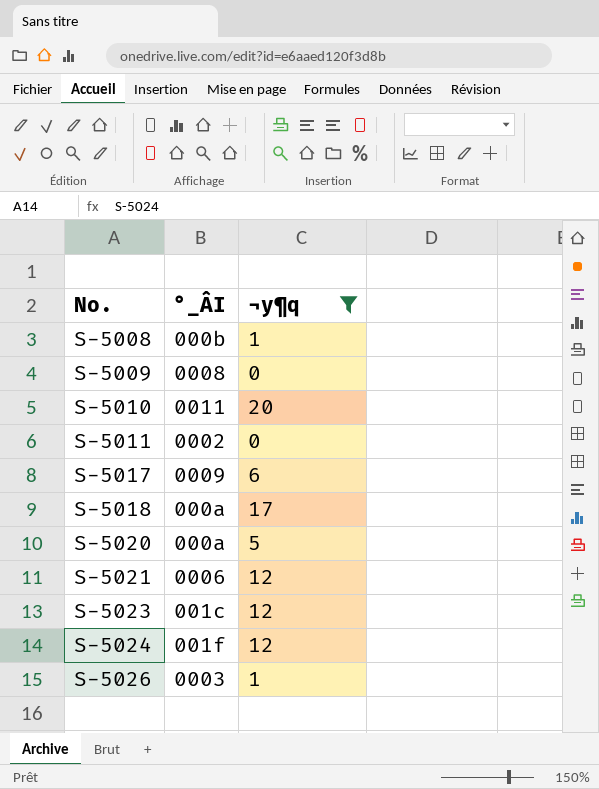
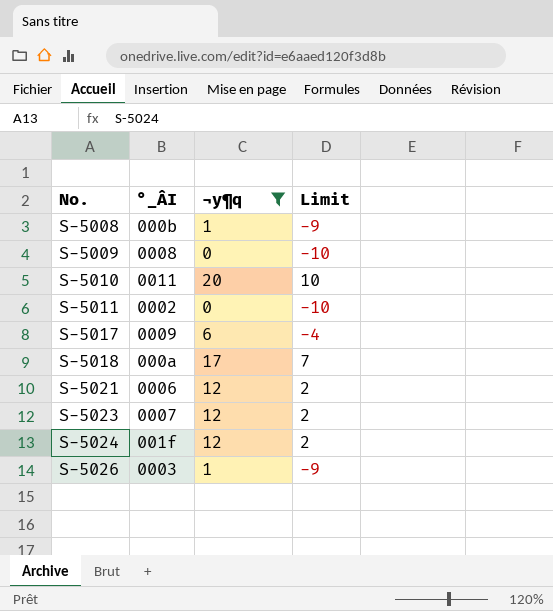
column Limit | formula: none -> [¬y¶q] - 10
row S-5020: 000a | 5 -> none
S-5023 | °_ÂI: 001c -> 0007

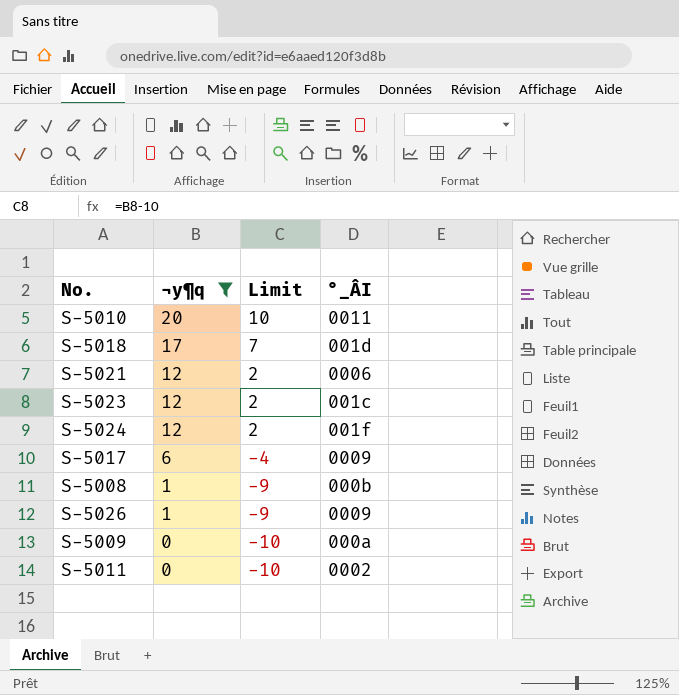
row order: No. ascending -> ¬y¶q descending
column °_ÂI | position: 2 -> 4
S-5018 | °_ÂI: 000a -> 001d
S-5023 | °_ÂI: 0007 -> 001c
S-5026 | °_ÂI: 0003 -> 0009
S-5009 | °_ÂI: 0008 -> 000a

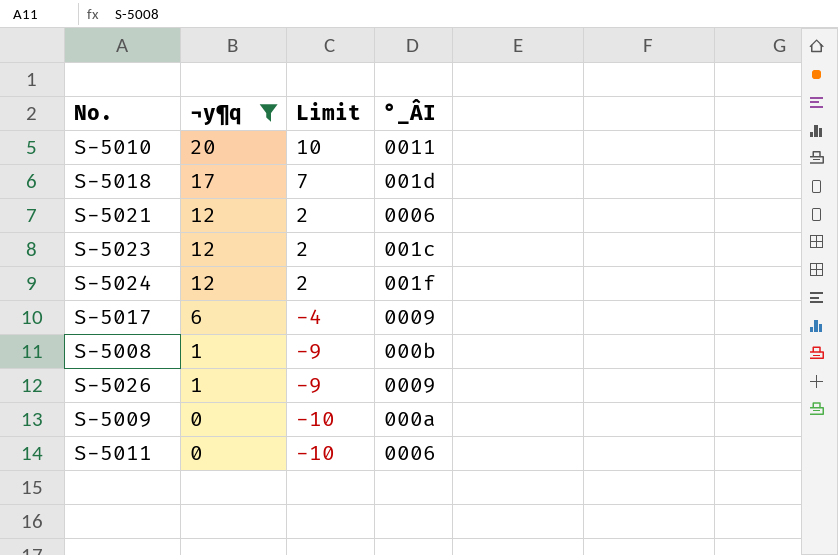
S-5011 | °_ÂI: 0002 -> 0006

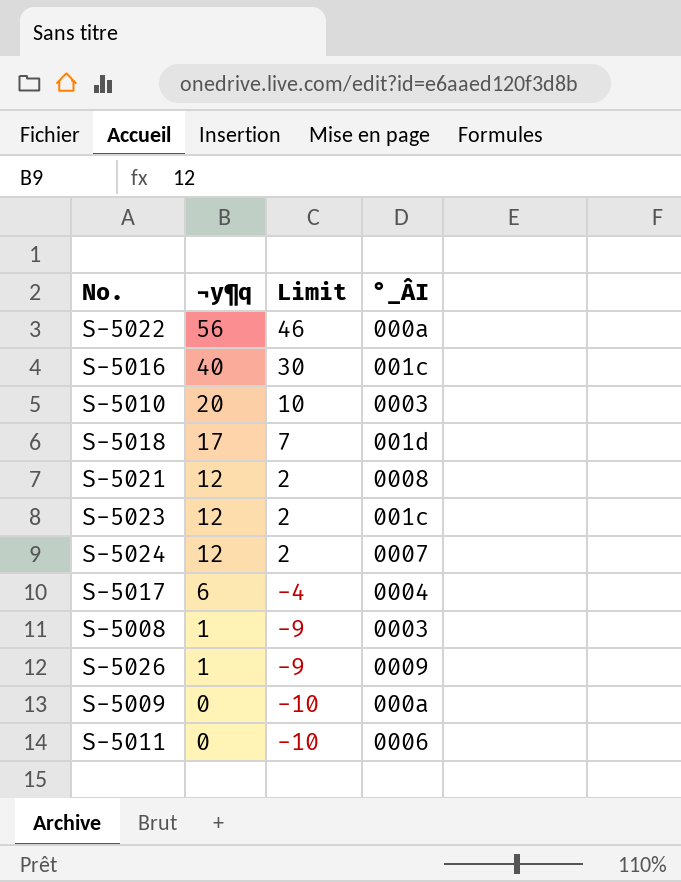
filter: ¬y¶q <= 20 -> none
S-5010 | °_ÂI: 0011 -> 0003
S-5021 | °_ÂI: 0006 -> 0008
S-5024 | °_ÂI: 001f -> 0007
S-5017 | °_ÂI: 0009 -> 0004
S-5008 | °_ÂI: 000b -> 0003

